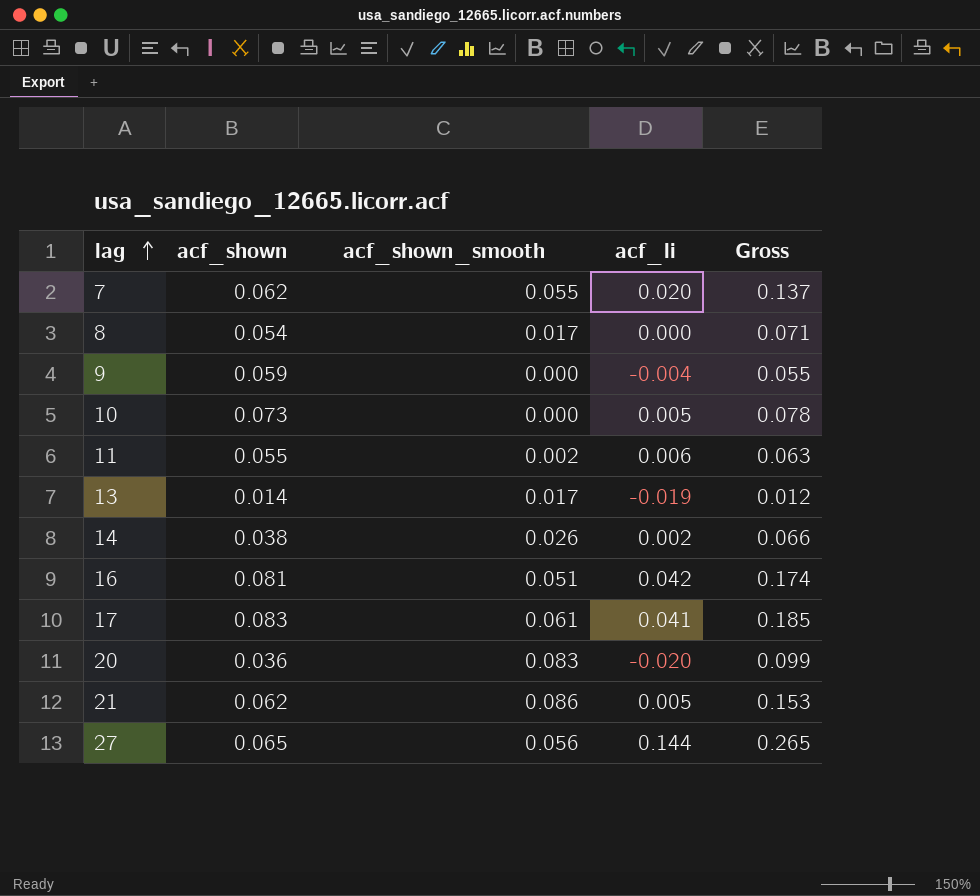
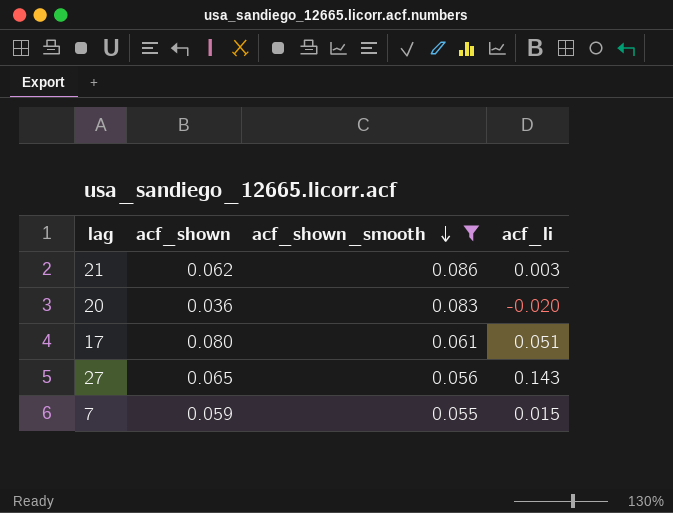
filter: none -> acf_shown_smooth >= 0.055
row order: lag ascending -> acf_shown_smooth descending
column Gross | formula: [acf_shown] + [acf_shown_smooth] + [acf_li] -> none
21 | acf_li: 0.005 -> 0.003
17 | acf_shown: 0.083 -> 0.080
17 | acf_li: 0.041 -> 0.051
27 | acf_li: 0.144 -> 0.143
7 | acf_shown: 0.062 -> 0.059
7 | acf_li: 0.020 -> 0.015

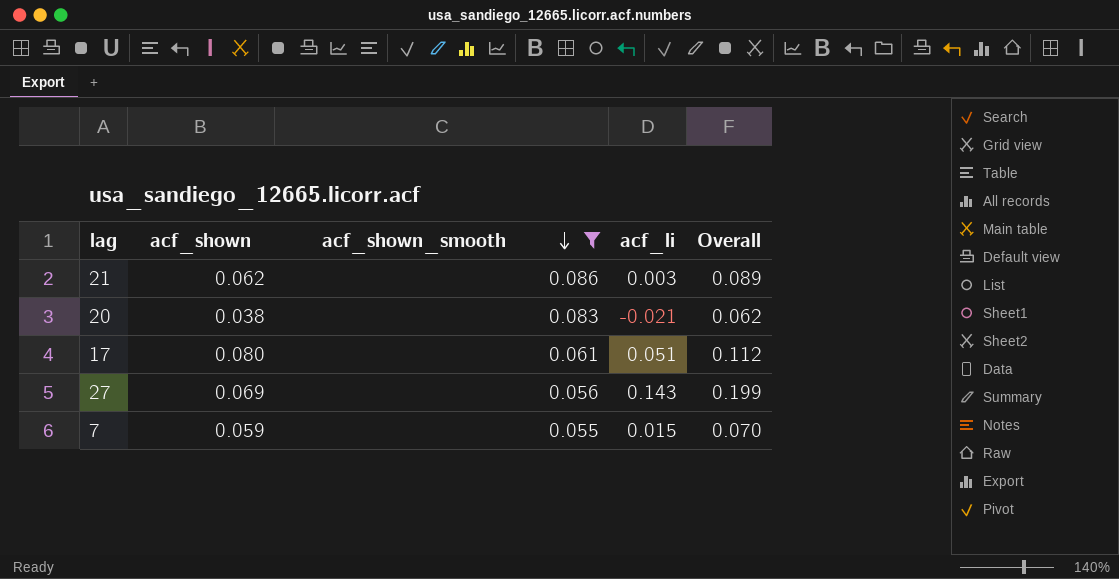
column Overall | formula: none -> [acf_shown_smooth] + [acf_li]
20 | acf_shown: 0.036 -> 0.038
20 | acf_li: -0.020 -> -0.021
27 | acf_shown: 0.065 -> 0.069

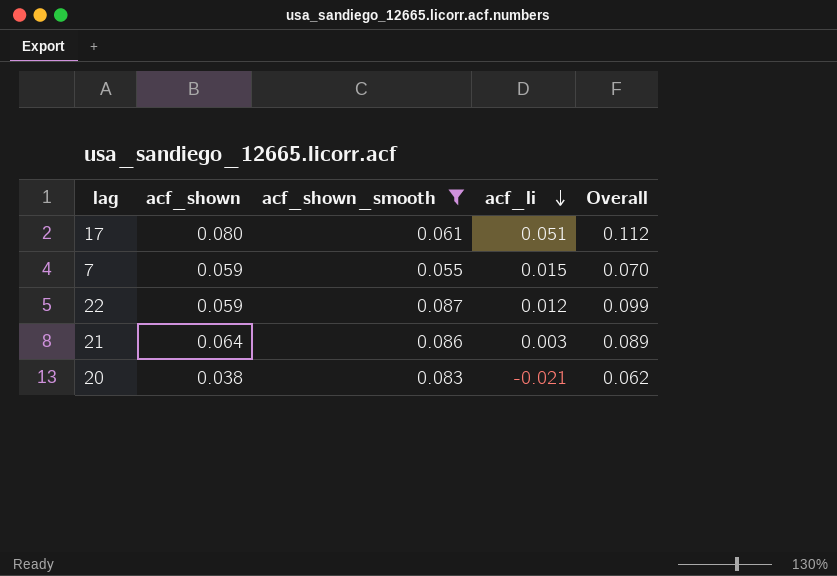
row order: acf_shown_smooth descending -> acf_li descending
row 27: 0.069 | 0.056 | 0.143 | 0.199 -> none
row 22: none -> 0.059 | 0.087 | 0.012 | 0.099
21 | acf_shown: 0.062 -> 0.064

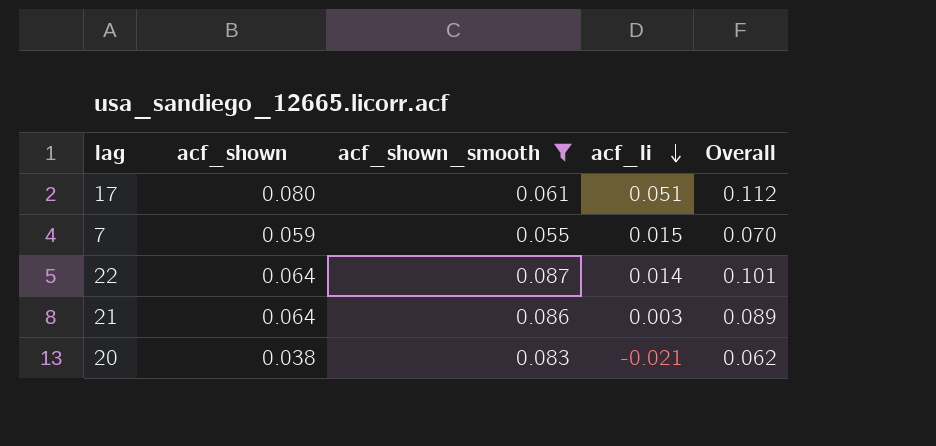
22 | acf_shown: 0.059 -> 0.064
22 | acf_li: 0.012 -> 0.014
22 | Overall: 0.099 -> 0.101

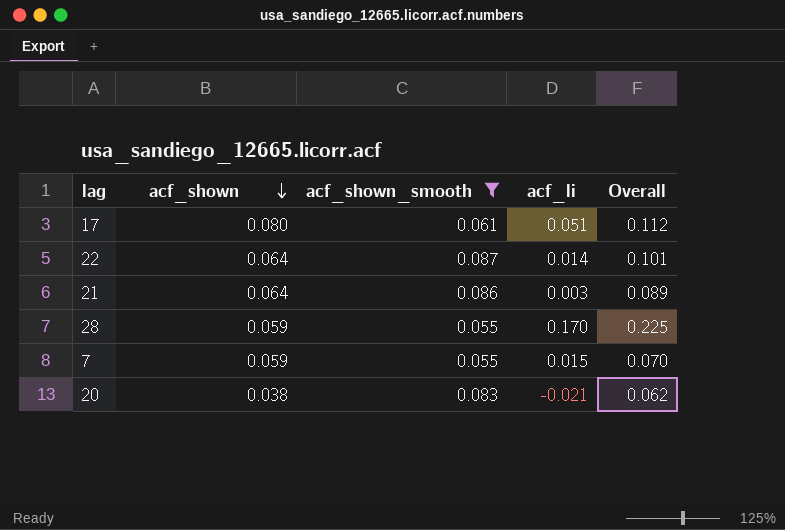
row order: acf_li descending -> acf_shown descending
row 28: none -> 0.059 | 0.055 | 0.170 | 0.225

